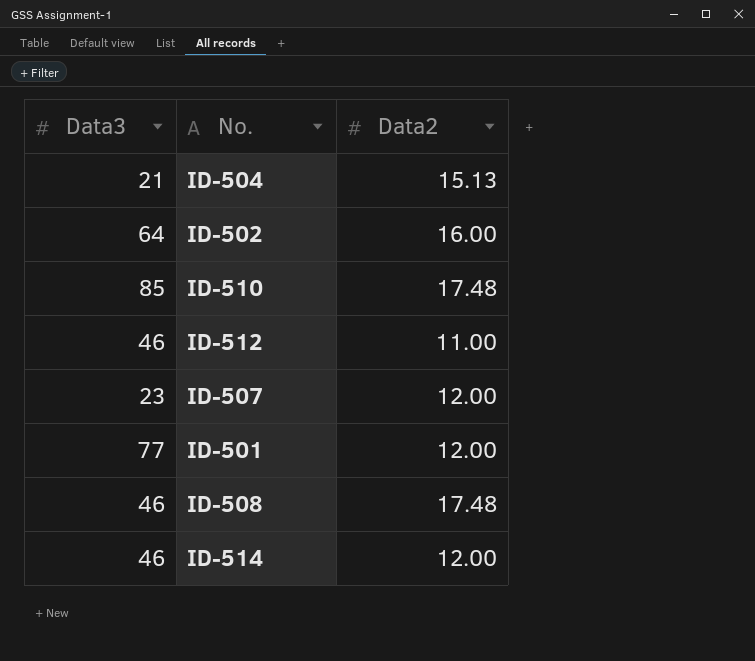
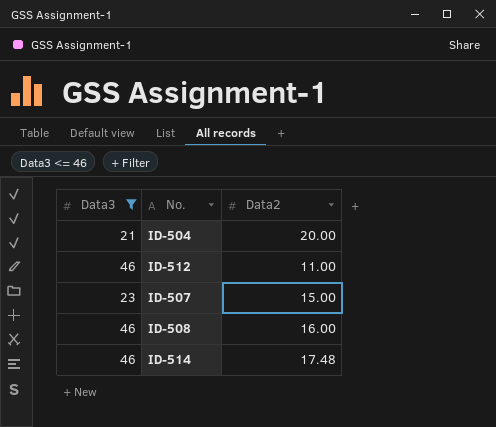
filter: none -> Data3 <= 46
ID-504 | Data2: 15.13 -> 20.00
ID-507 | Data2: 12.00 -> 15.00
ID-508 | Data2: 17.48 -> 16.00
ID-514 | Data2: 12.00 -> 17.48

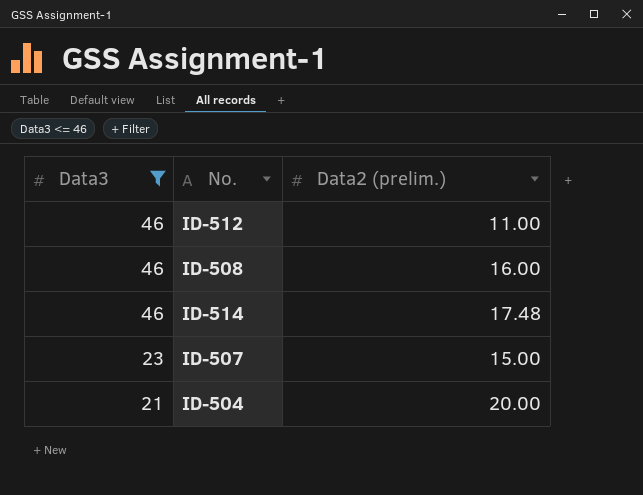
row order: none -> Data3 descending
column name: Data2 -> Data2 (prelim.)

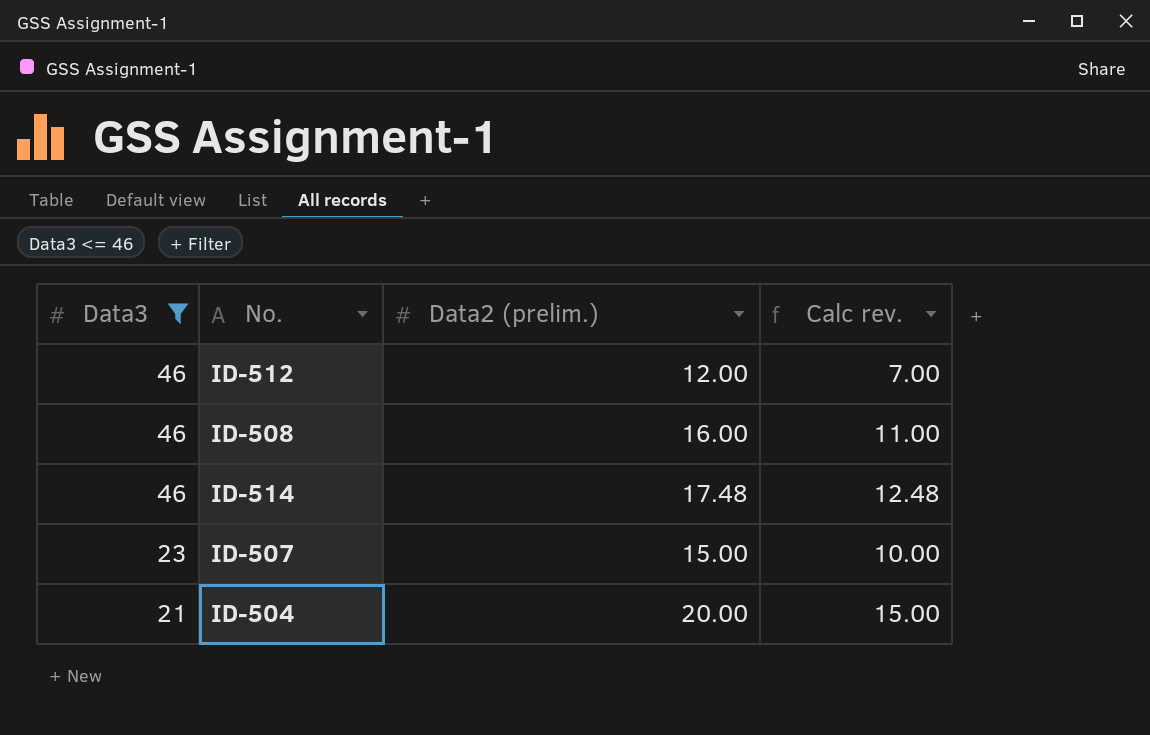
column Calc rev. | formula: none -> [Data2 (prelim.)] - 5
ID-512 | Data2 (prelim.): 11.00 -> 12.00

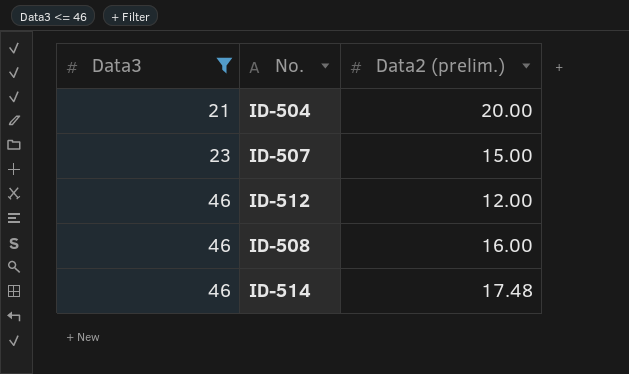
row order: Data3 descending -> Data3 ascending
column Calc rev. | formula: [Data2 (prelim.)] - 5 -> none

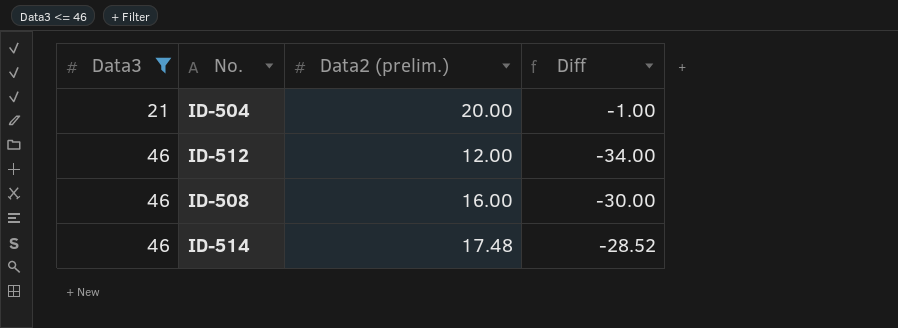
column Diff | formula: none -> [Data2 (prelim.)] - [Data3]
row ID-507: 23 | 15.00 -> none

